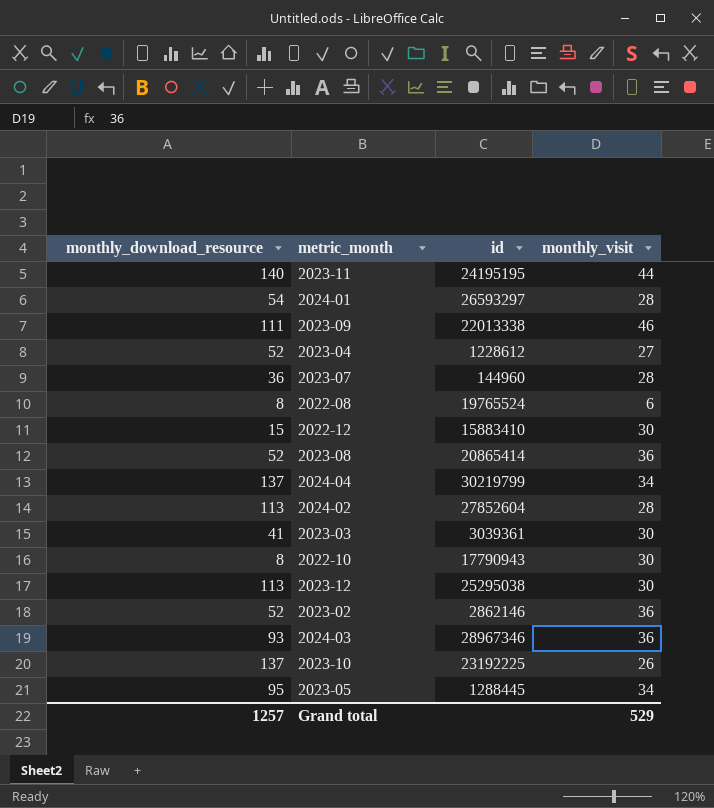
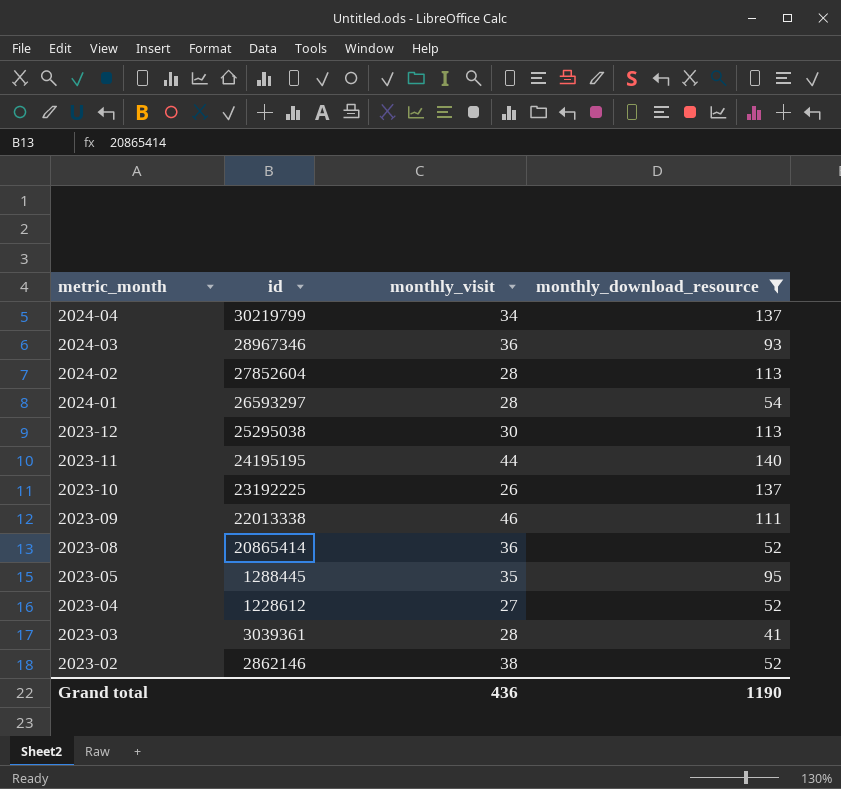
filter: none -> monthly_download_resource >= 41
row order: none -> metric_month descending
column monthly_download_resource | position: 1 -> 4
2023-05 | monthly_visit: 34 -> 35
2023-03 | monthly_visit: 30 -> 28
2023-02 | monthly_visit: 36 -> 38
Grand total | monthly_visit: 529 -> 436
Grand total | monthly_download_resource: 1257 -> 1190

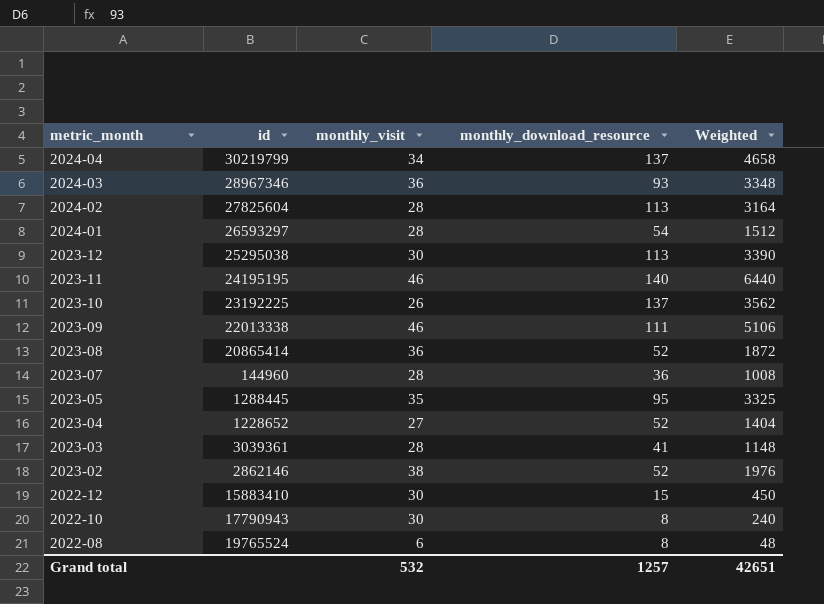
filter: monthly_download_resource >= 41 -> none
column Weighted | formula: none -> [monthly_visit] * [monthly_download_resource]
2024-02 | id: 27852604 -> 27825604
2023-11 | monthly_visit: 44 -> 46
2023-04 | id: 1228612 -> 1228652
Grand total | monthly_visit: 436 -> 532
Grand total | monthly_download_resource: 1190 -> 1257

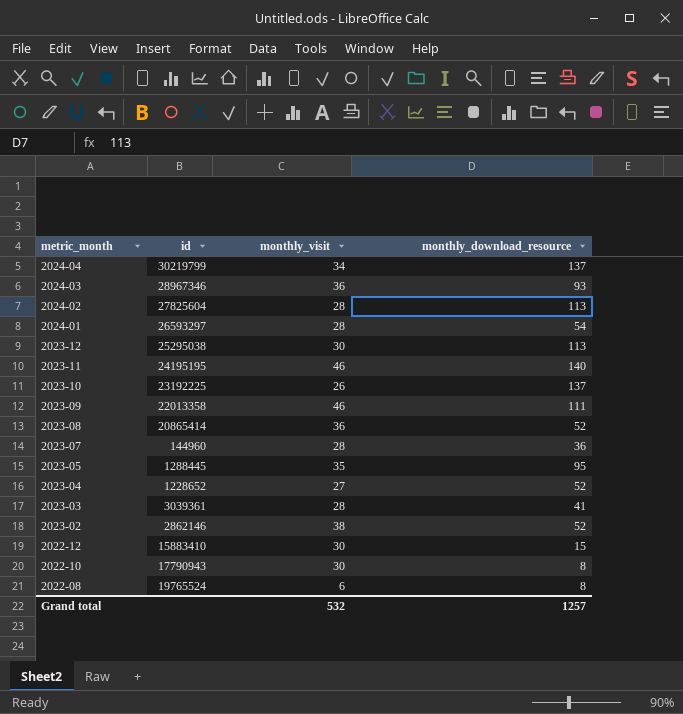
column Weighted | formula: [monthly_visit] * [monthly_download_resource] -> none
2023-09 | id: 22013338 -> 22013358

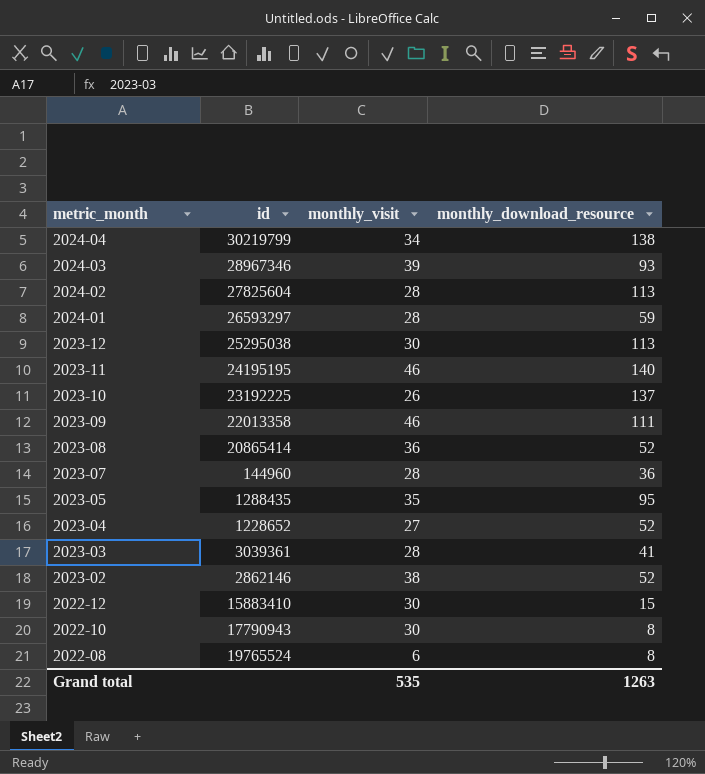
2024-04 | monthly_download_resource: 137 -> 138
2024-03 | monthly_visit: 36 -> 39
2024-01 | monthly_download_resource: 54 -> 59
2023-05 | id: 1288445 -> 1288435
Grand total | monthly_visit: 532 -> 535
Grand total | monthly_download_resource: 1257 -> 1263

